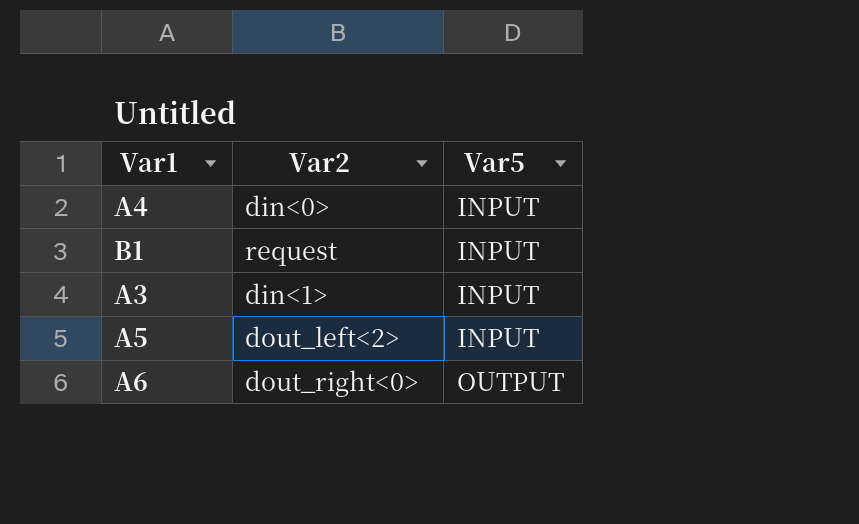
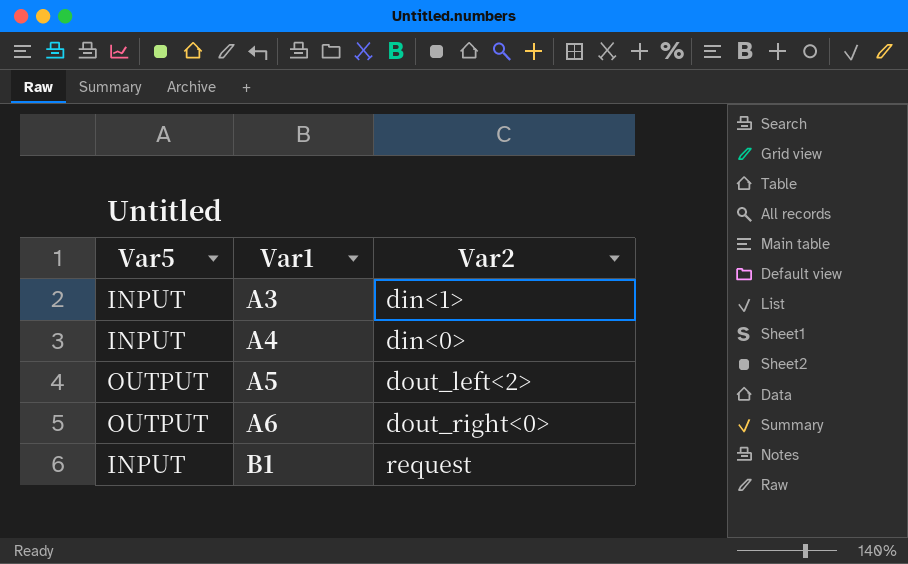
row order: Var5 ascending -> Var1 ascending
column Var5 | position: 3 -> 1
A5 | Var5: INPUT -> OUTPUT

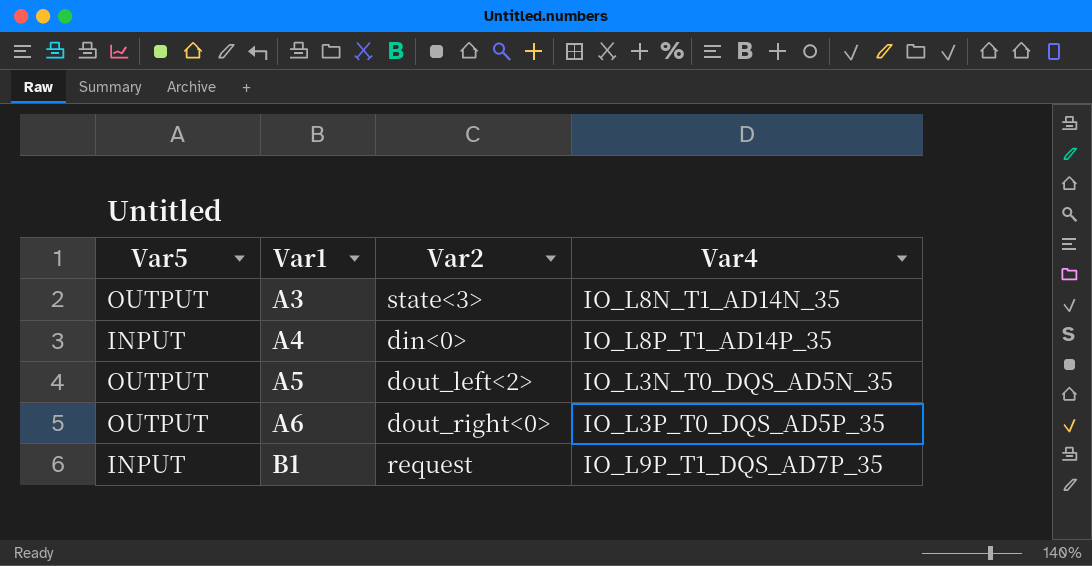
column Var4 | position: none -> 4
A3 | Var5: INPUT -> OUTPUT
A3 | Var2: din<1> -> state<3>

